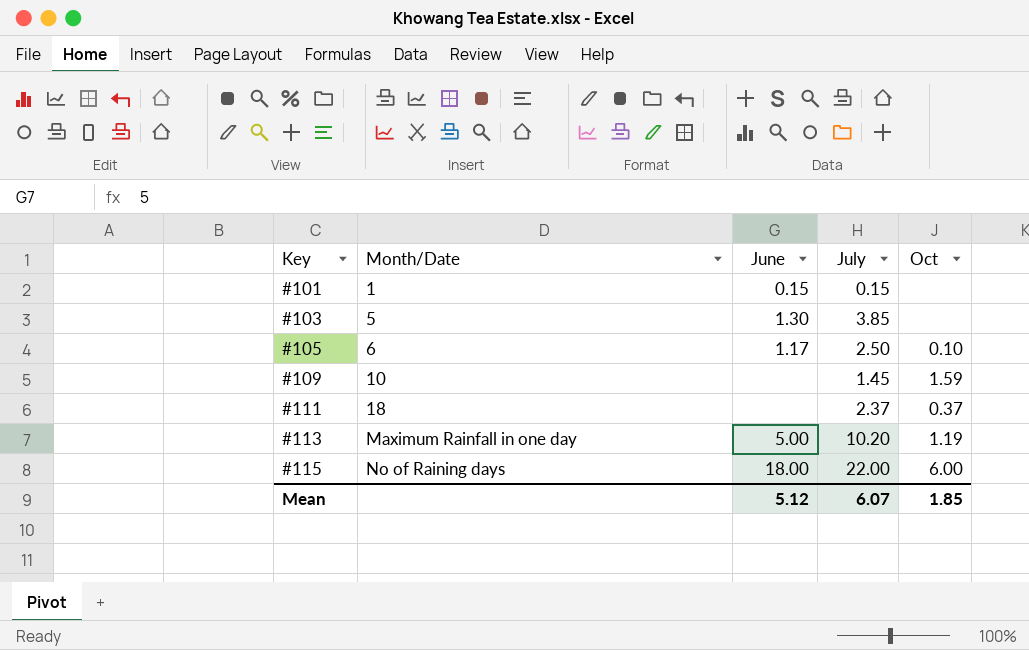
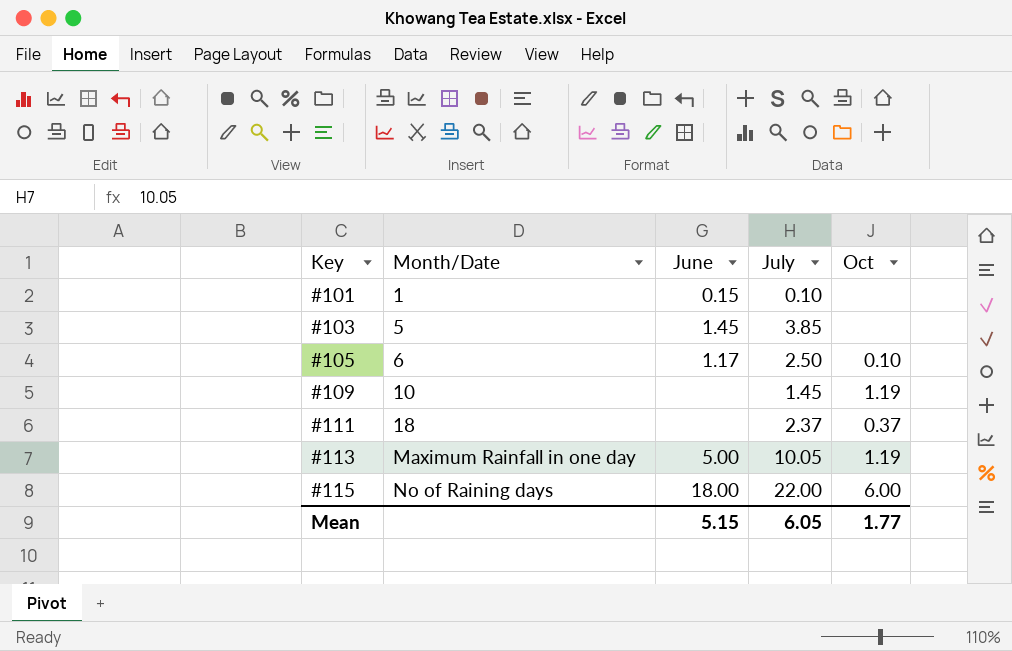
#101 | July: 0.15 -> 0.10
#103 | June: 1.30 -> 1.45
#109 | Oct: 1.59 -> 1.19
#113 | July: 10.20 -> 10.05
Mean | June: 5.12 -> 5.15
Mean | July: 6.07 -> 6.05
Mean | Oct: 1.85 -> 1.77

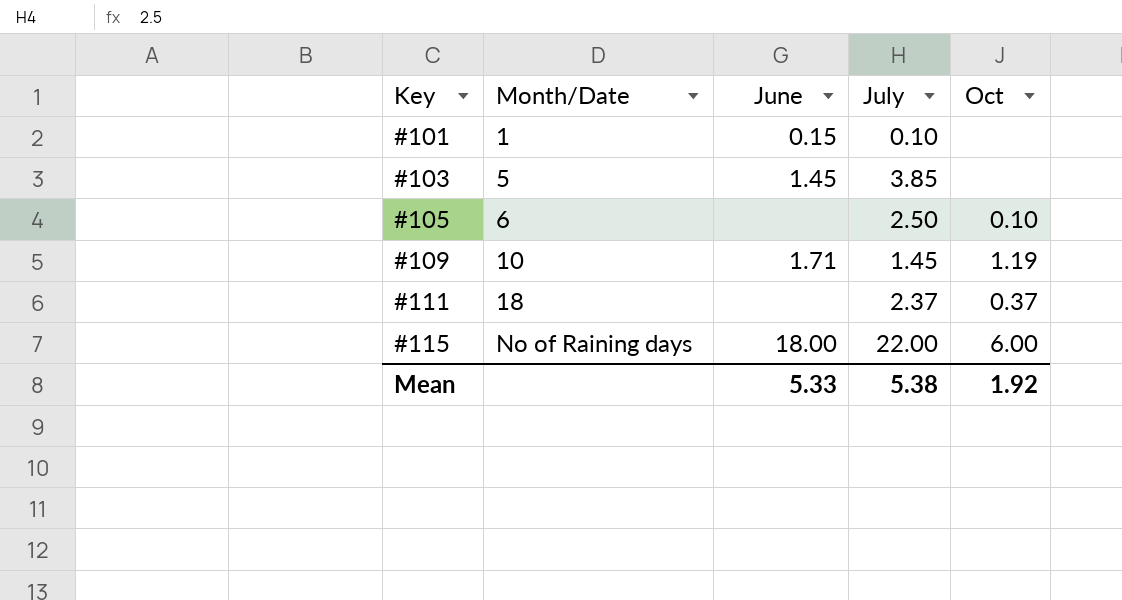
row #113: Maximum Rainfall in one day | 5.00 | 10.05 | 1.19 -> none
#105 | June: 1.17 -> none
#109 | June: none -> 1.71
Mean | June: 5.15 -> 5.33
Mean | July: 6.05 -> 5.38
Mean | Oct: 1.77 -> 1.92

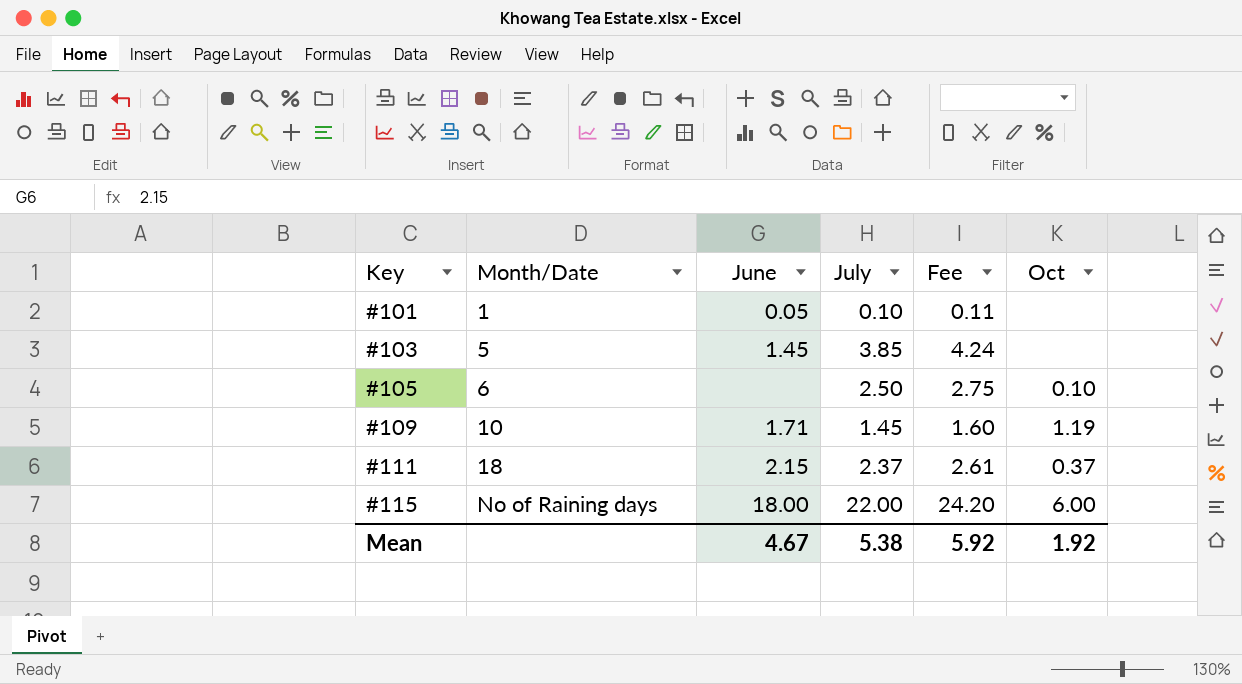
column Fee | formula: none -> [July] * 1.1
#101 | June: 0.15 -> 0.05
#111 | June: none -> 2.15
Mean | June: 5.33 -> 4.67

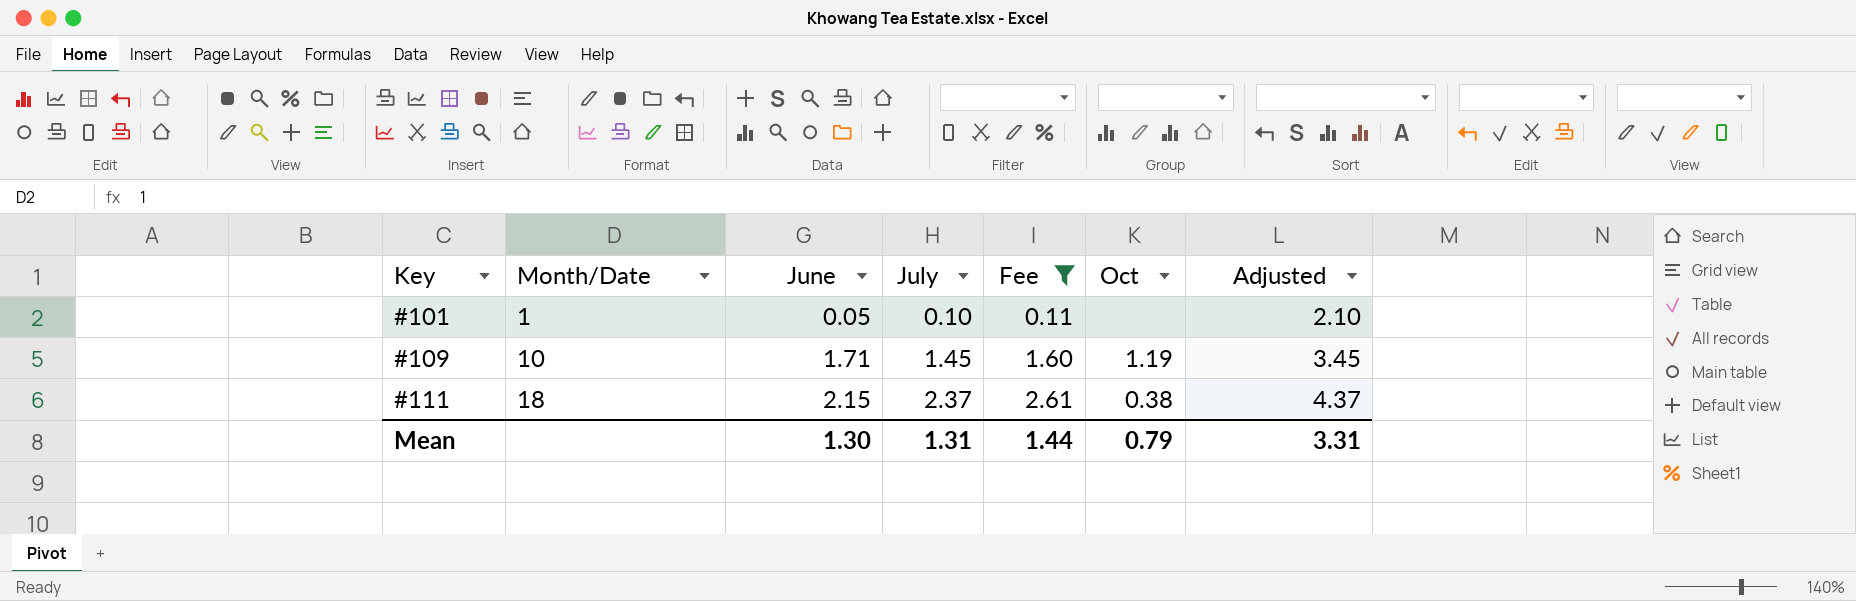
filter: none -> Fee <= 2.61
column Adjusted | formula: none -> [July] + 2
#111 | Oct: 0.37 -> 0.38
Mean | June: 4.67 -> 1.30
Mean | July: 5.38 -> 1.31
Mean | Fee: 5.92 -> 1.44
Mean | Oct: 1.92 -> 0.79

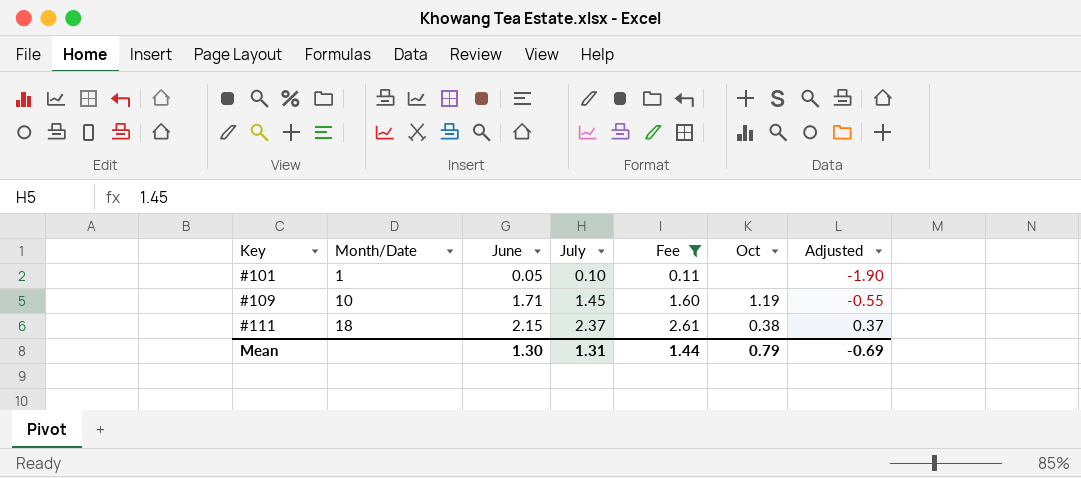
column Adjusted | formula: [July] + 2 -> [July] - 2
Mean | Adjusted: 3.31 -> -0.69

